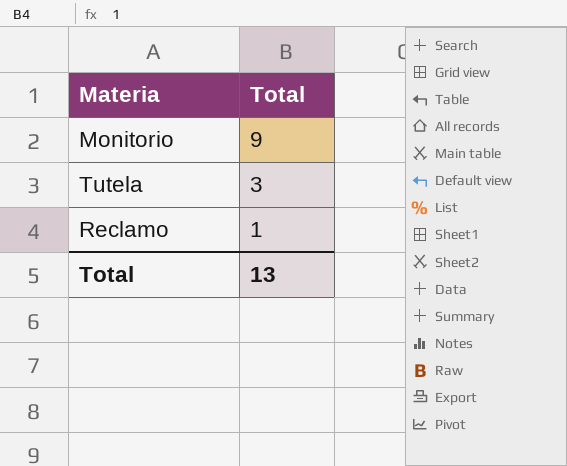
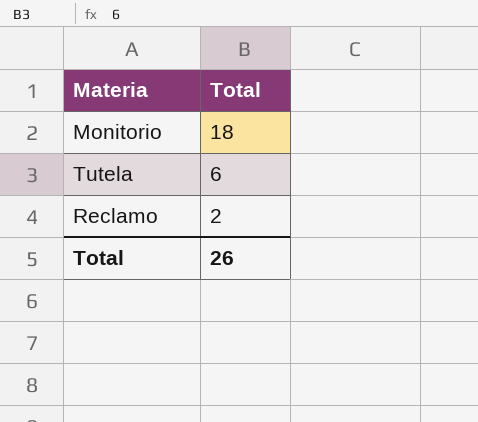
Monitorio | Total: 9 -> 18
Tutela | Total: 3 -> 6
Reclamo | Total: 1 -> 2
Total | Total: 13 -> 26

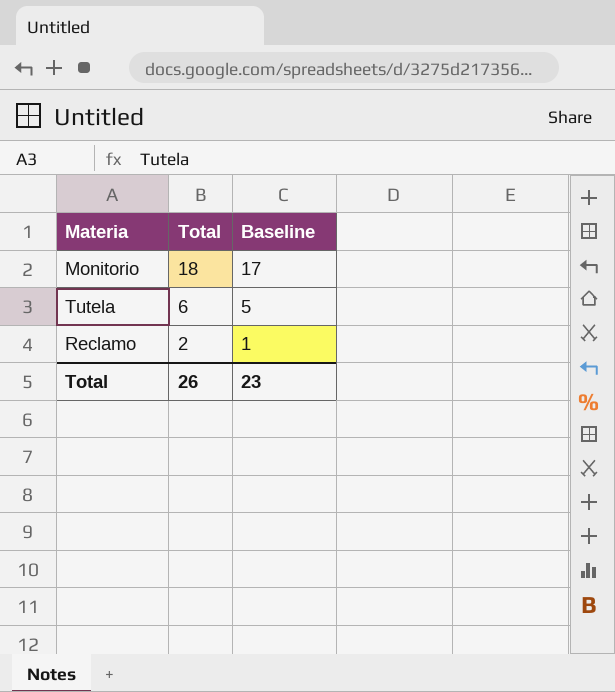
column Baseline | formula: none -> [Total] - 1

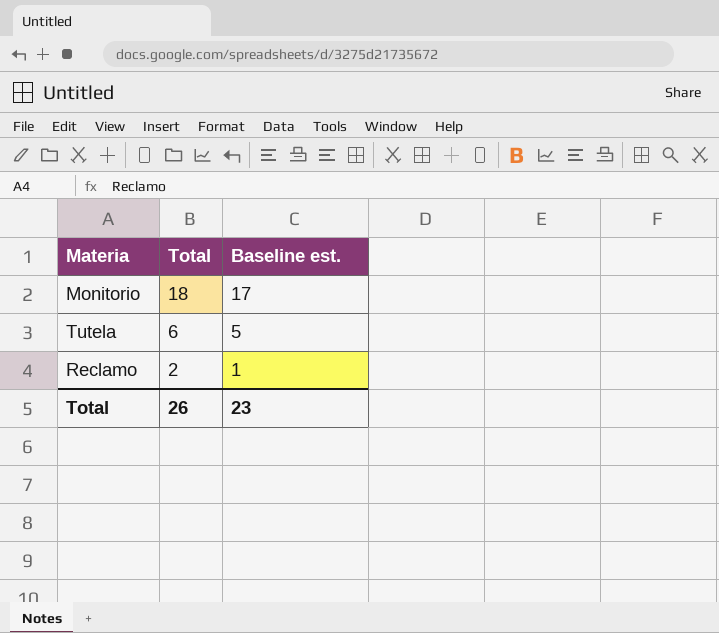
column name: Baseline -> Baseline est.

